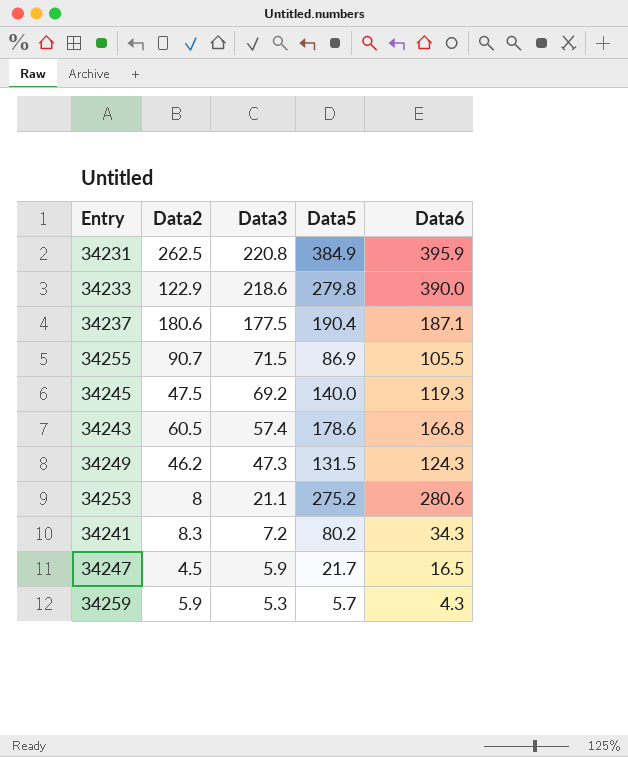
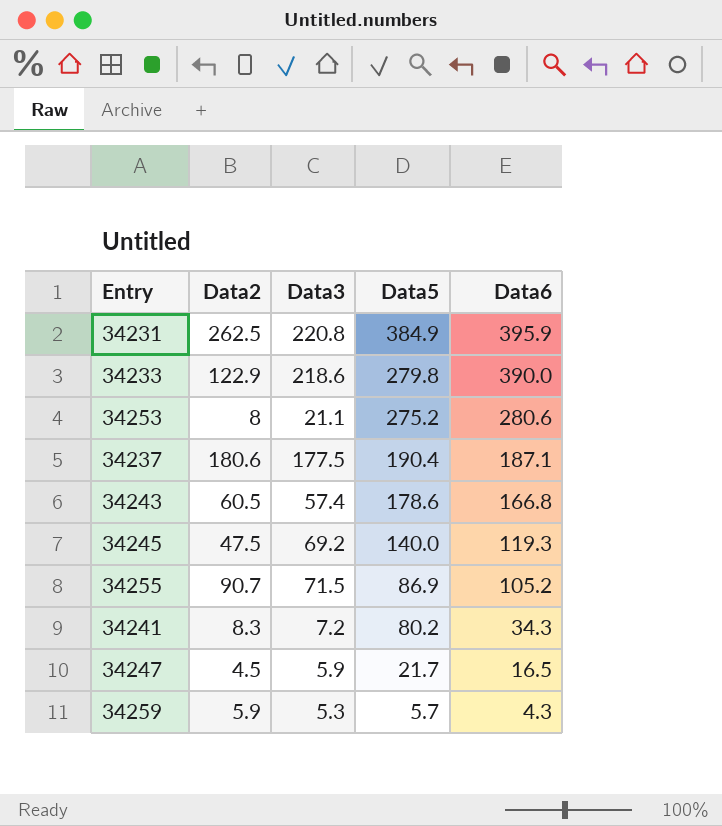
row order: Data3 descending -> Data5 descending
row 34249: 46.2 | 47.3 | 131.5 | 124.3 -> none
34255 | Data6: 105.5 -> 105.2

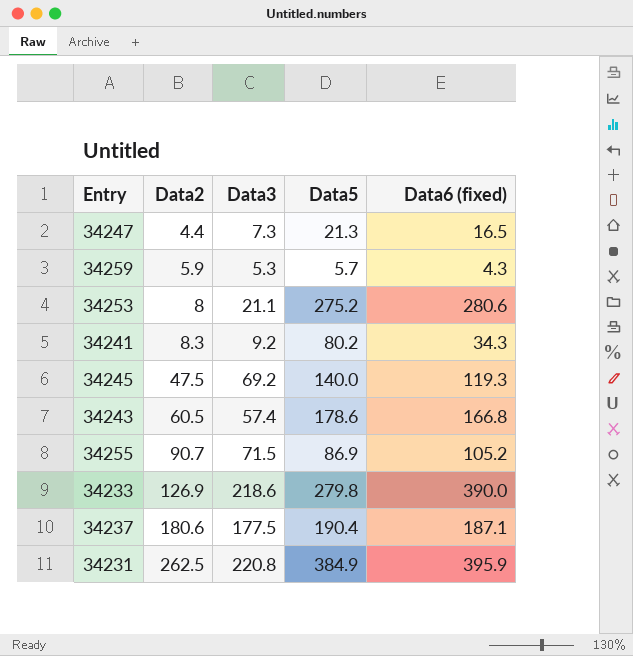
row order: Data5 descending -> Data2 ascending
column name: Data6 -> Data6 (fixed)
34247 | Data2: 4.5 -> 4.4
34247 | Data3: 5.9 -> 7.3
34247 | Data5: 21.7 -> 21.3
34241 | Data3: 7.2 -> 9.2
34233 | Data2: 122.9 -> 126.9

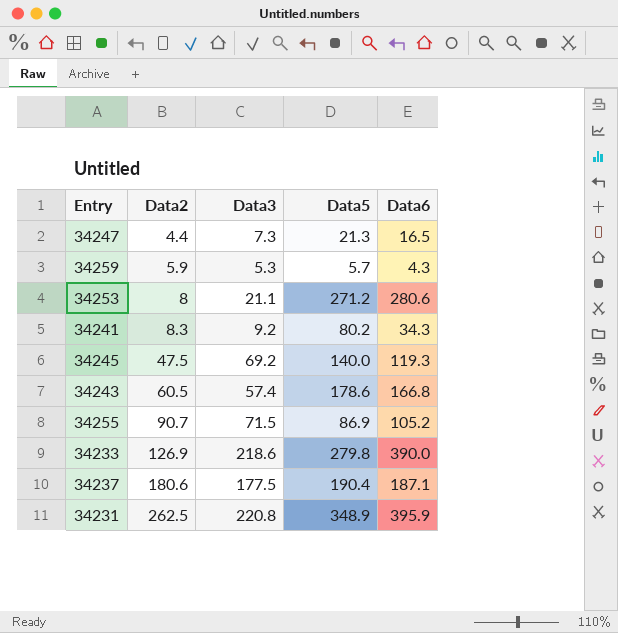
column name: Data6 (fixed) -> Data6
34253 | Data5: 275.2 -> 271.2
34231 | Data5: 384.9 -> 348.9

